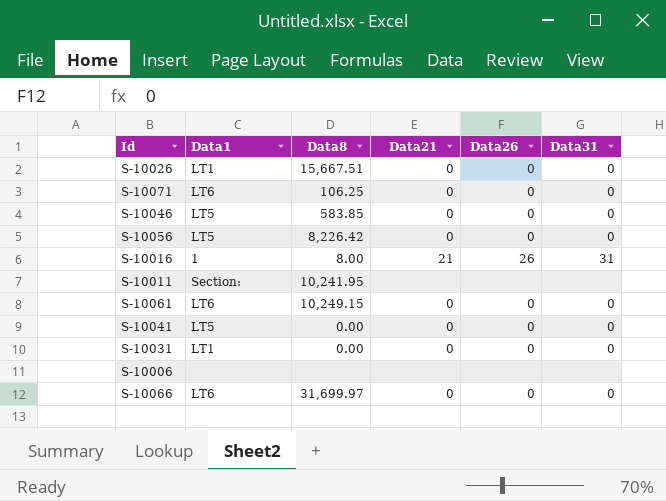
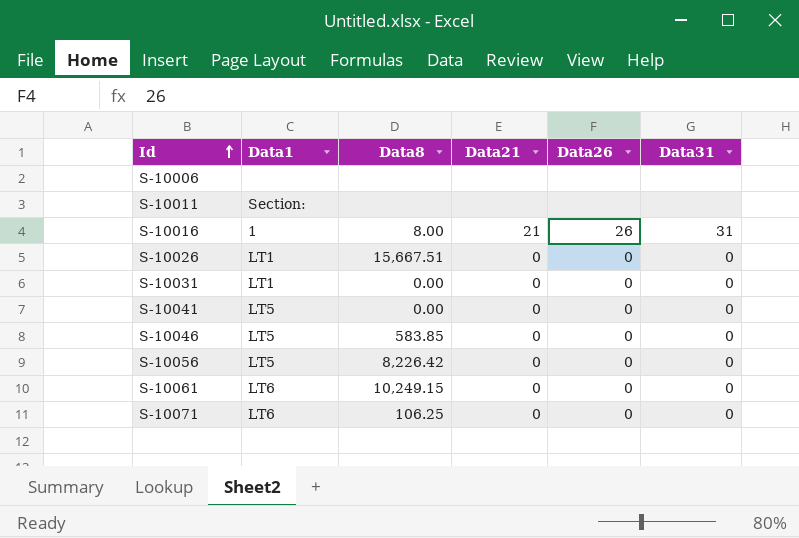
row order: none -> Id ascending
row S-10066: LT6 | 31,699.97 | 0 | 0 | 0 -> none
S-10011 | Data8: 10,241.95 -> none

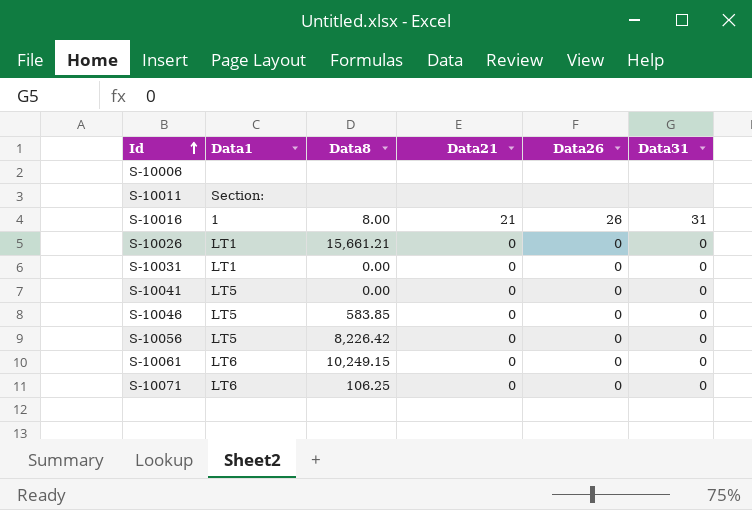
S-10026 | Data8: 15,667.51 -> 15,661.21

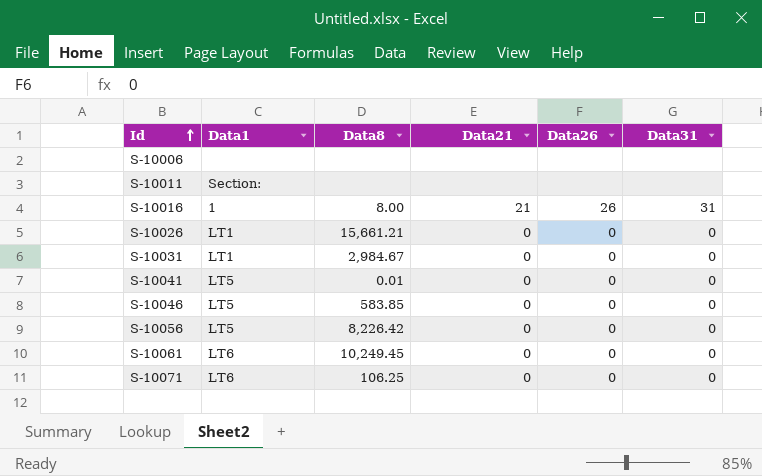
S-10031 | Data8: 0.00 -> 2,984.67
S-10041 | Data8: 0.00 -> 0.01
S-10061 | Data8: 10,249.15 -> 10,249.45

